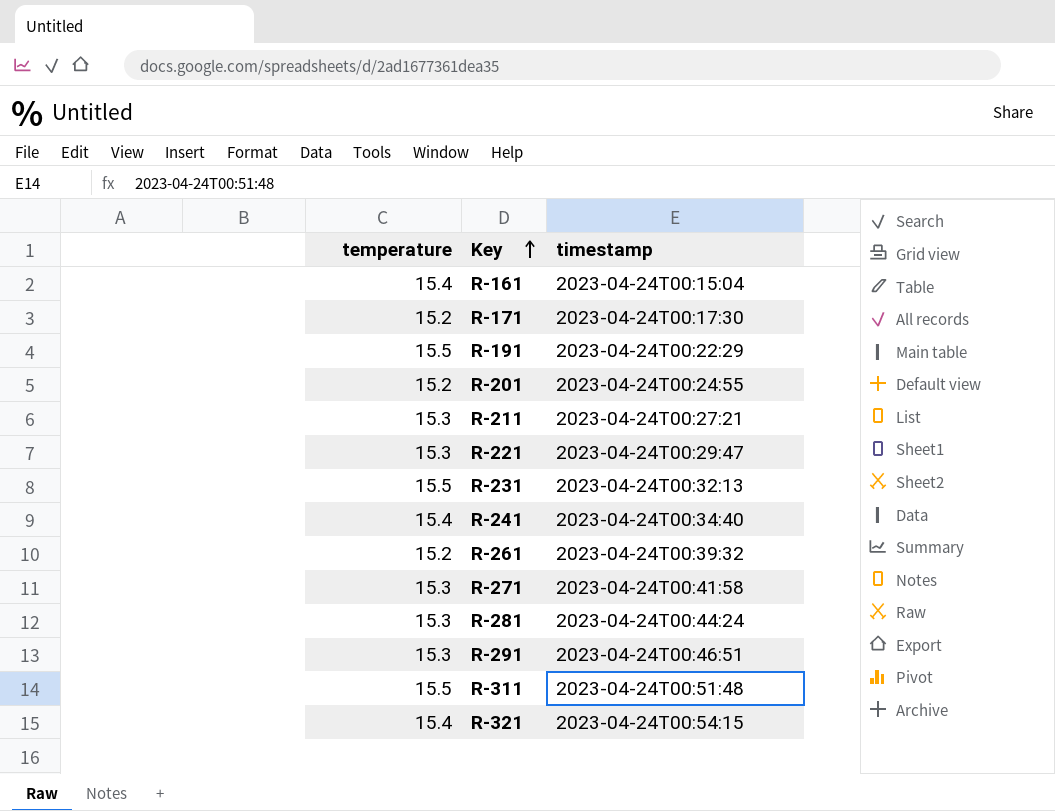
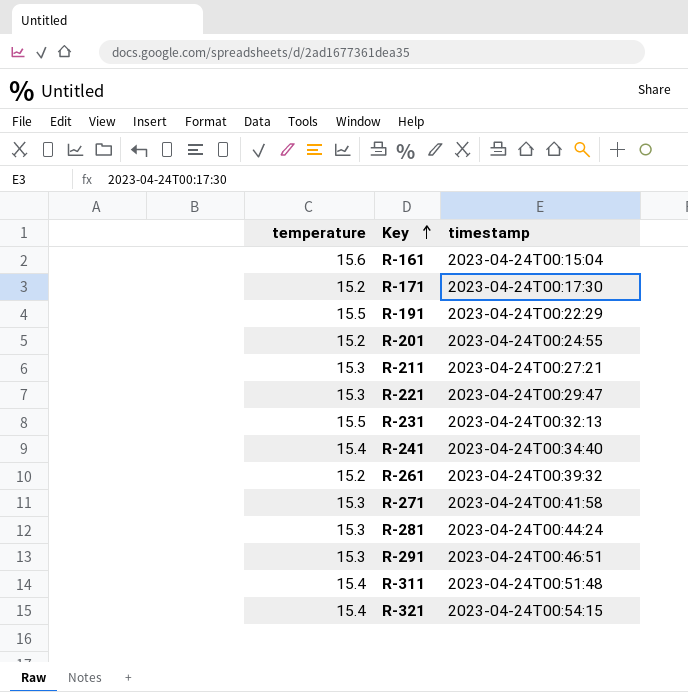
R-161 | temperature: 15.4 -> 15.6
R-311 | temperature: 15.5 -> 15.4

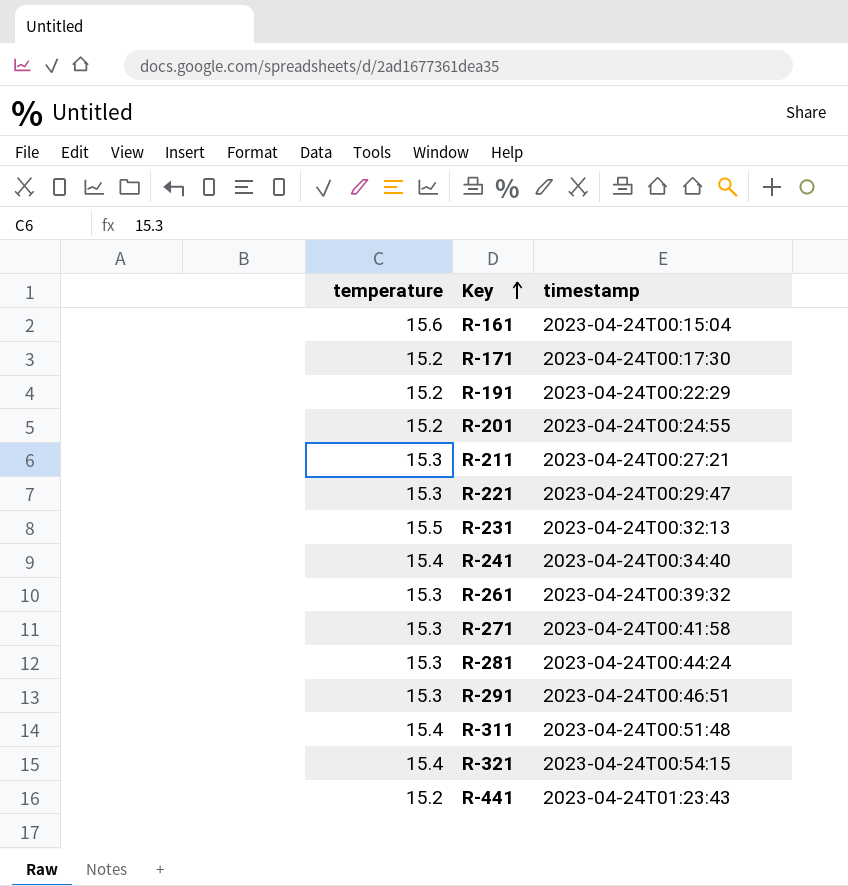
R-191 | temperature: 15.5 -> 15.2
R-261 | temperature: 15.2 -> 15.3
row R-441: none -> 15.2 | 2023-04-24T01:23:43

